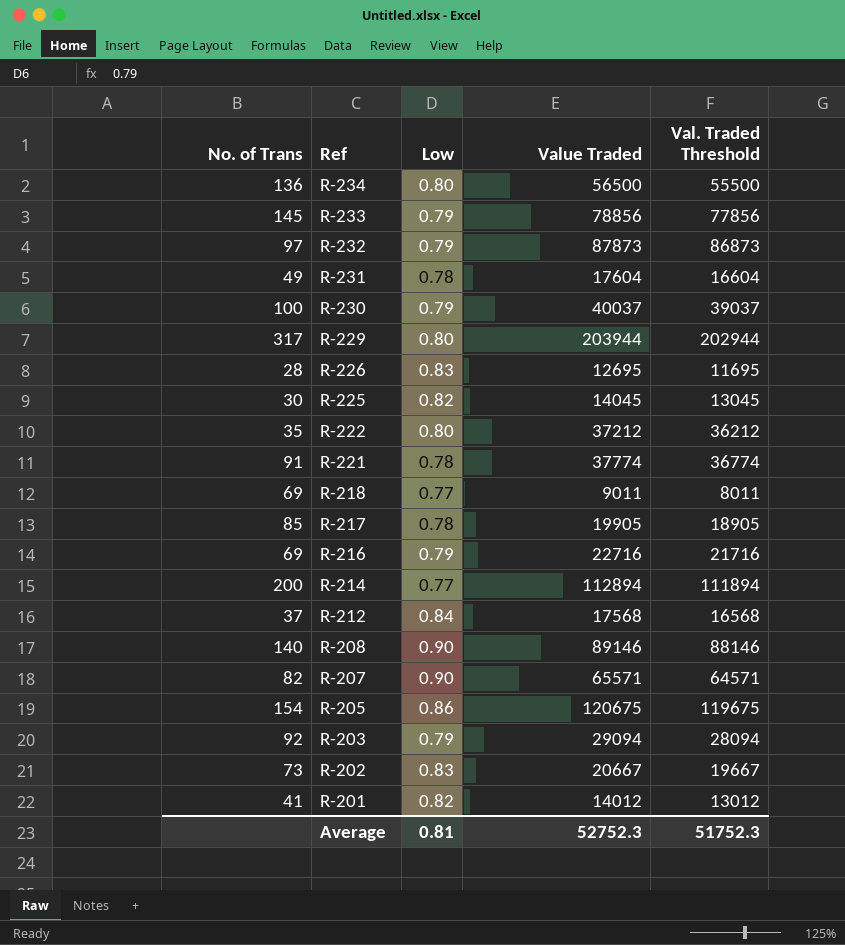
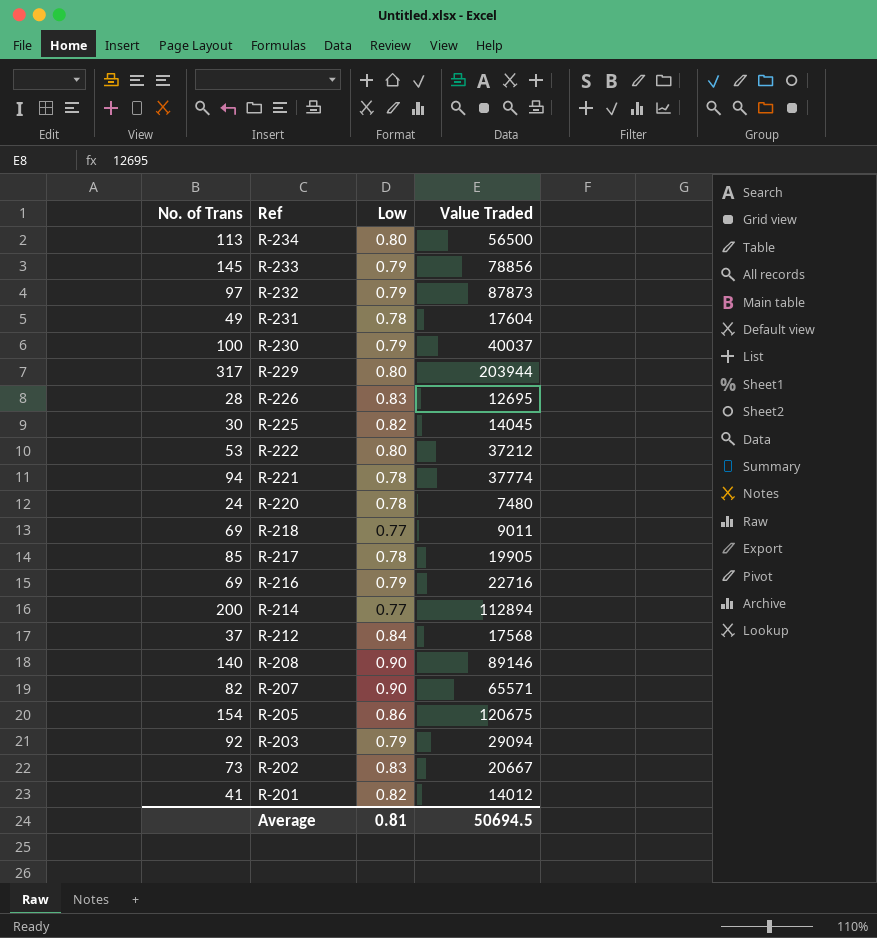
column Val. Traded Threshold | formula: [Value Traded] - 1000 -> none
R-234 | No. of Trans: 136 -> 113
R-222 | No. of Trans: 35 -> 53
R-221 | No. of Trans: 91 -> 94
row R-220: none -> 24 | 0.78 | 7480
Average | Value Traded: 52752.3 -> 50694.5

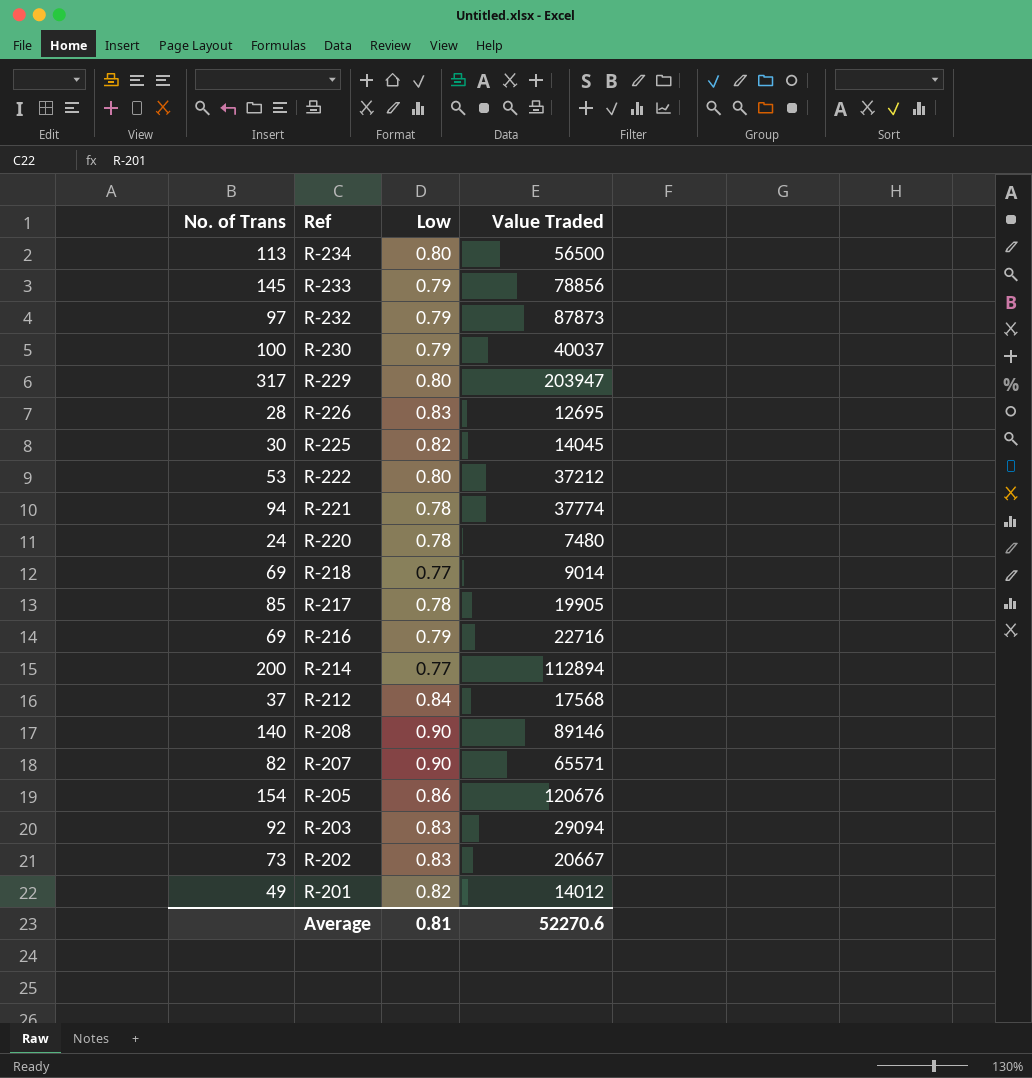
row R-231: 49 | 0.78 | 17604 -> none
R-229 | Value Traded: 203944 -> 203947
R-218 | Value Traded: 9011 -> 9014
R-205 | Value Traded: 120675 -> 120676
R-203 | Low: 0.79 -> 0.83
R-201 | No. of Trans: 41 -> 49
Average | Value Traded: 50694.5 -> 52270.6

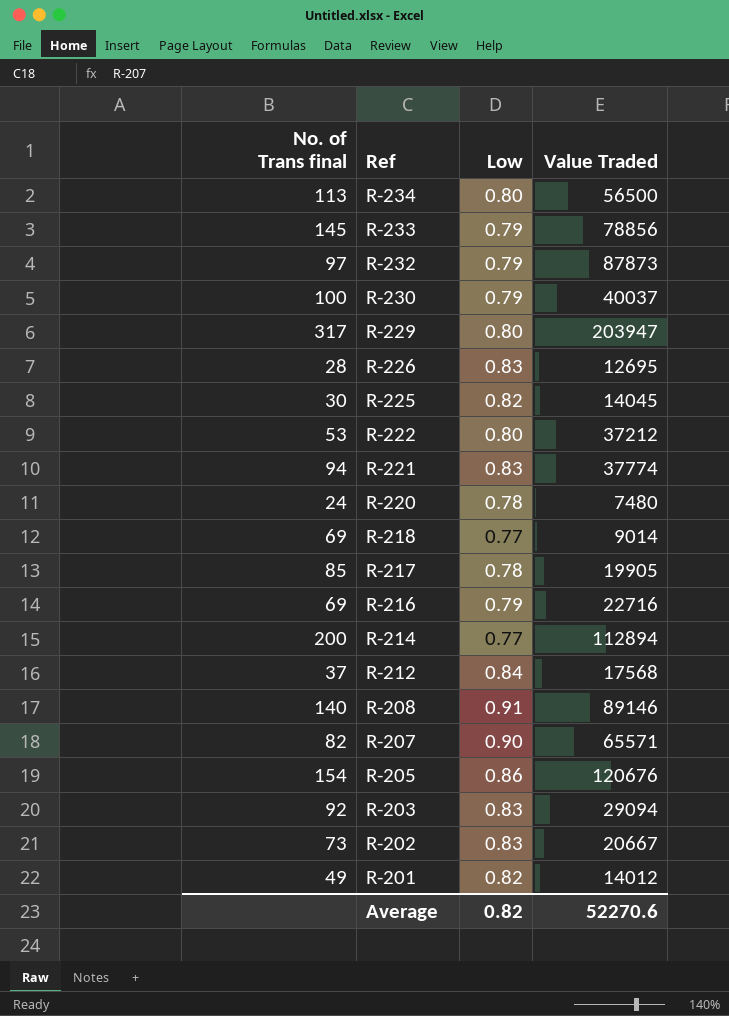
column name: No. of Trans -> No. of Trans final
R-221 | Low: 0.78 -> 0.83
R-208 | Low: 0.90 -> 0.91
Average | Low: 0.81 -> 0.82

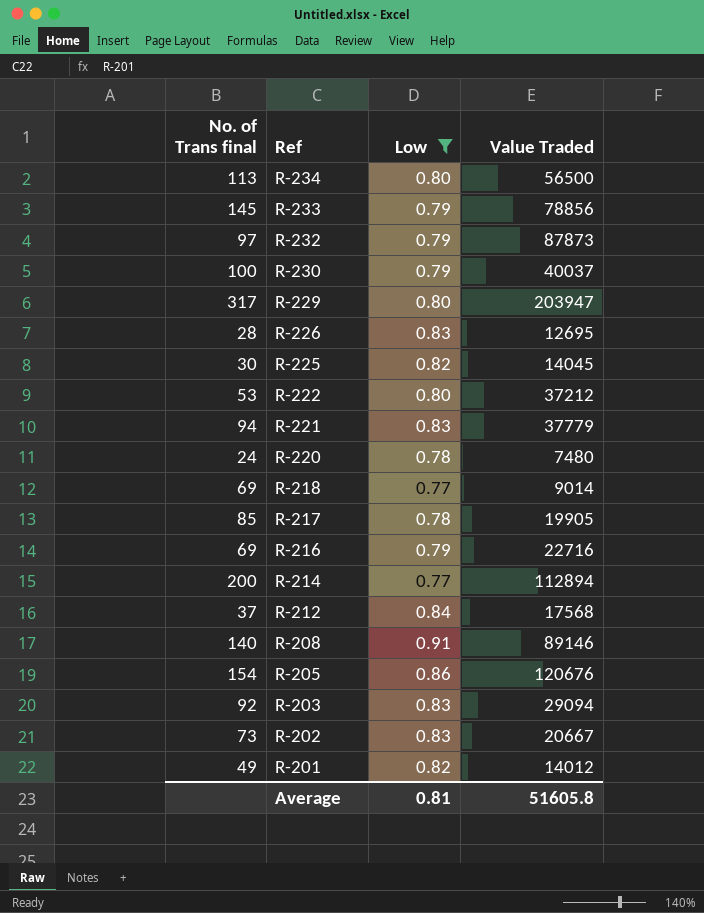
filter: none -> Low != 0.90
R-221 | Value Traded: 37774 -> 37779
Average | Low: 0.82 -> 0.81
Average | Value Traded: 52270.6 -> 51605.8

